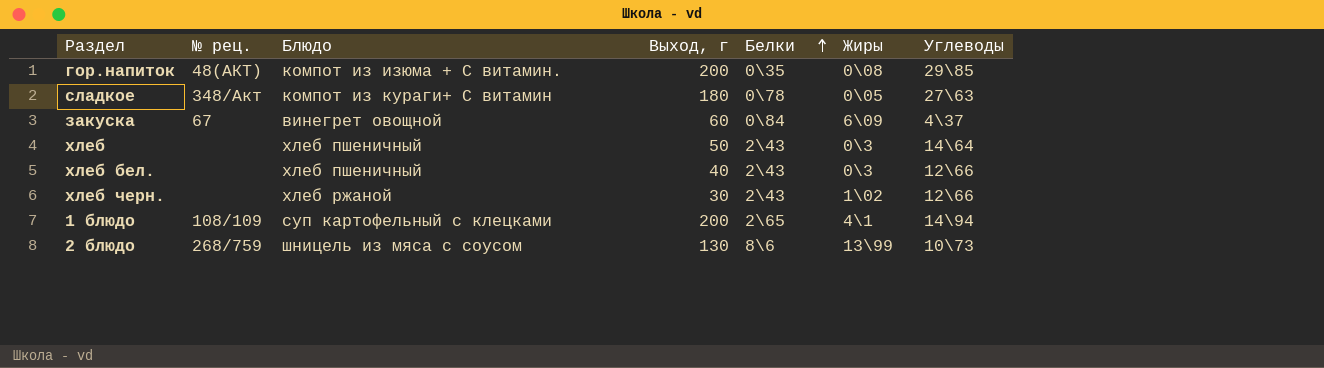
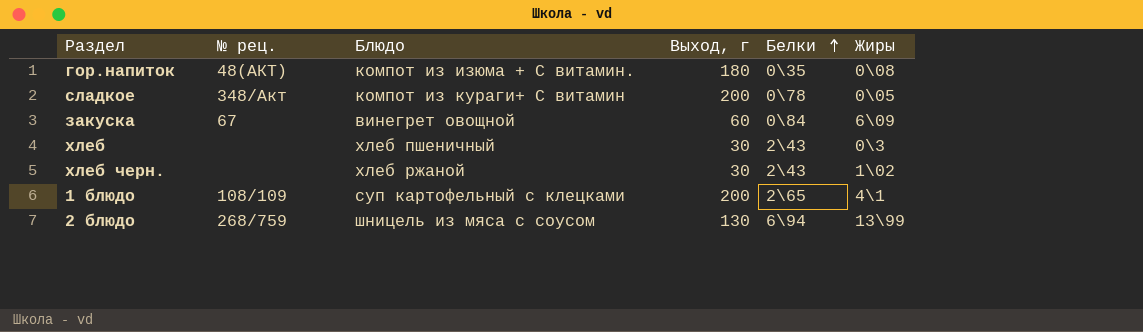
column Углеводы | position: 7 -> none
row хлеб бел.: none | хлеб пшеничный | 40 | 2\43 | 0\3 | 12\66 -> none
гор.напиток | Выход, г: 200 -> 180
сладкое | Выход, г: 180 -> 200
хлеб | Выход, г: 50 -> 30
2 блюдо | Белки: 8\6 -> 6\94

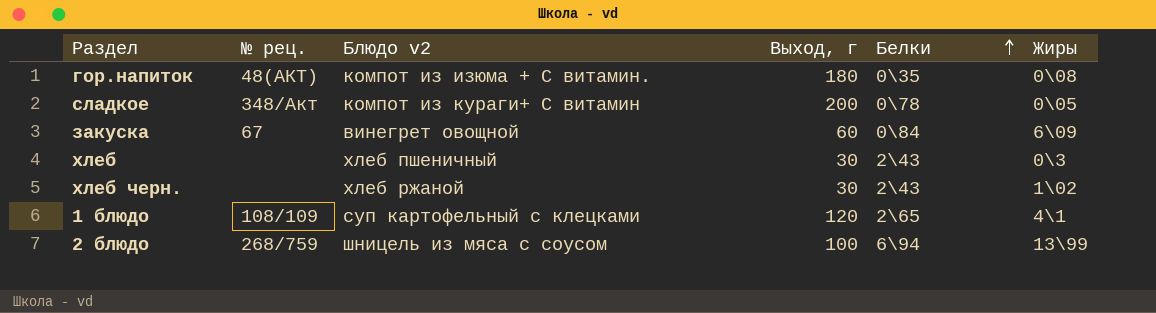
column name: Блюдо -> Блюдо v2
1 блюдо | Выход, г: 200 -> 120
2 блюдо | Выход, г: 130 -> 100

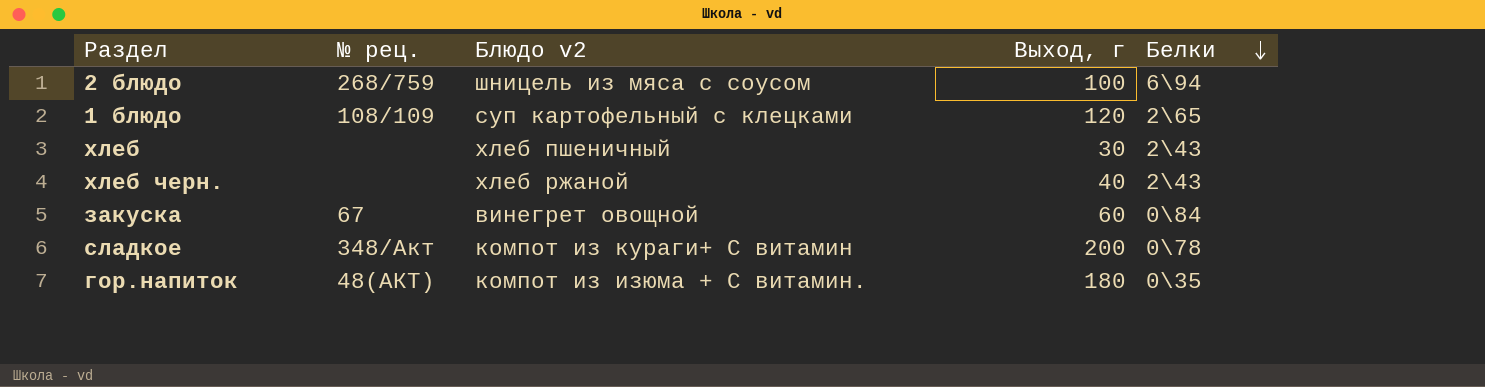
row order: Белки ascending -> Белки descending
column Жиры | position: 6 -> none
хлеб черн. | Выход, г: 30 -> 40

